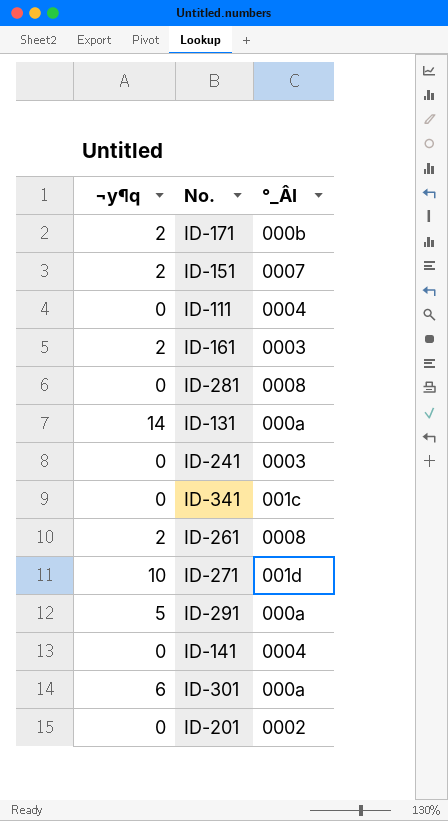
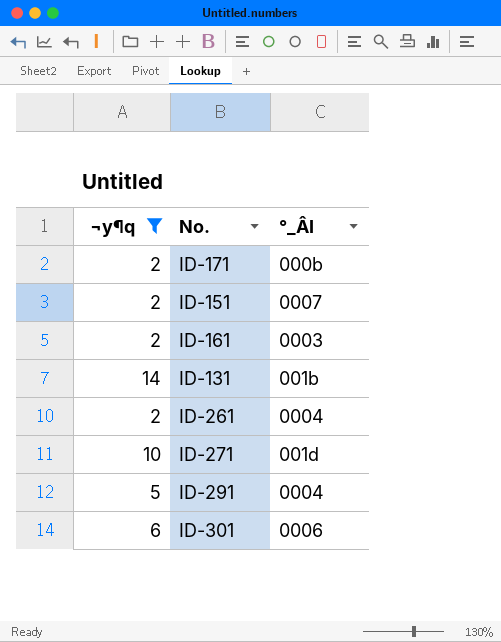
filter: none -> ¬y¶q != 0
ID-131 | °_ÂI: 000a -> 001b
ID-261 | °_ÂI: 0008 -> 0004
ID-291 | °_ÂI: 000a -> 0004
ID-301 | °_ÂI: 000a -> 0006

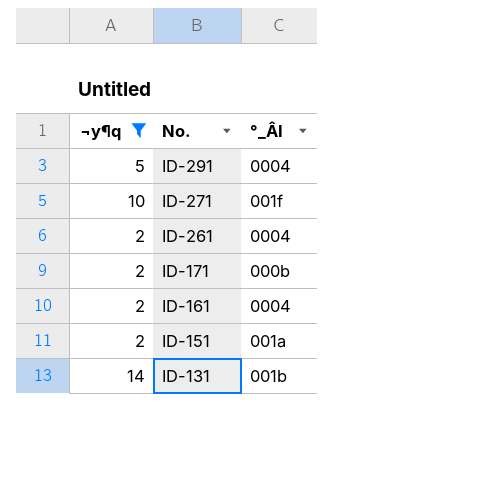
row order: none -> No. descending
row ID-301: 6 | 0006 -> none
ID-271 | °_ÂI: 001d -> 001f
ID-161 | °_ÂI: 0003 -> 0004
ID-151 | °_ÂI: 0007 -> 001a

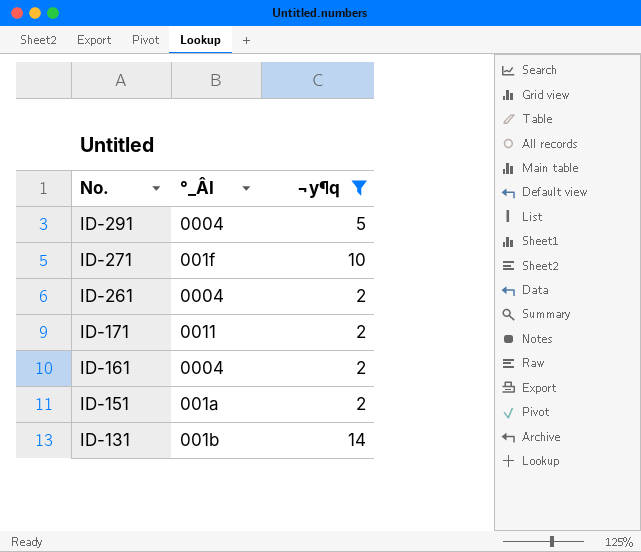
column ¬y¶q | position: 1 -> 3
ID-171 | °_ÂI: 000b -> 0011

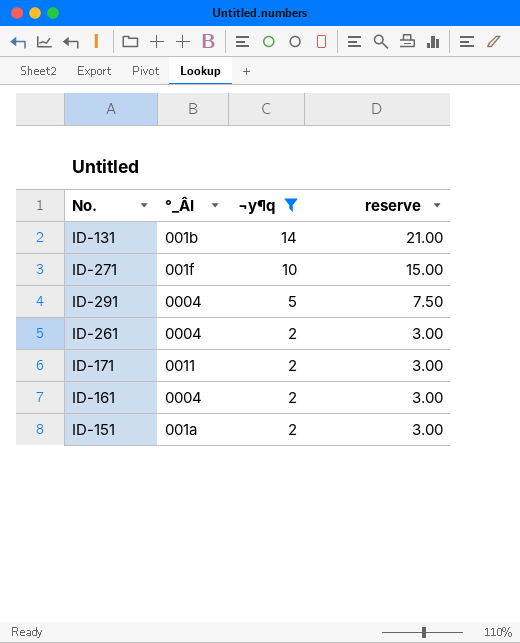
row order: No. descending -> ¬y¶q descending
column reserve | formula: none -> [¬y¶q] * 1.5

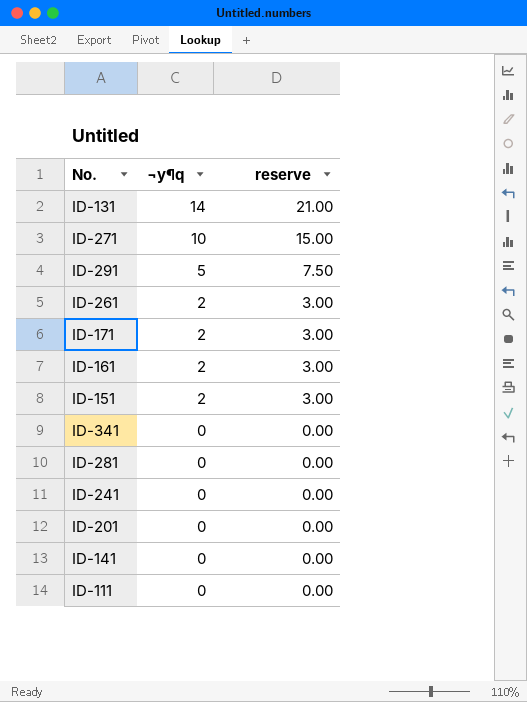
filter: ¬y¶q != 0 -> none
column °_ÂI | position: 2 -> none

